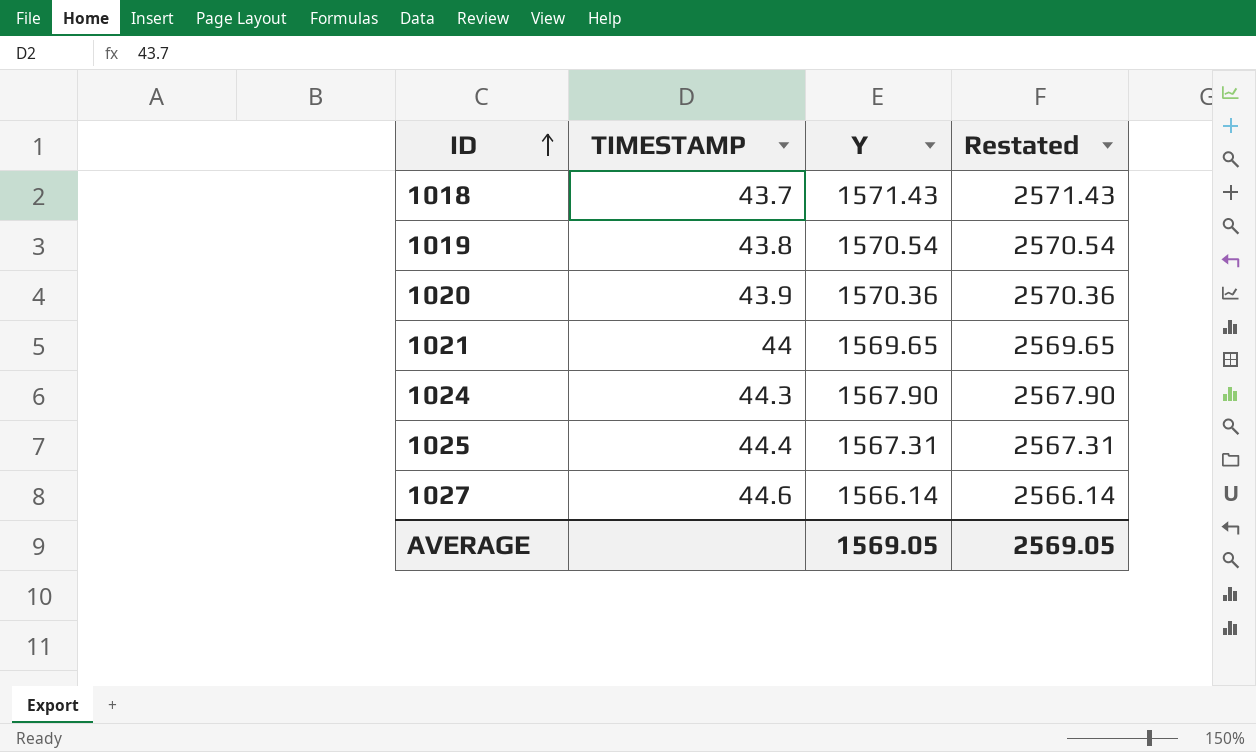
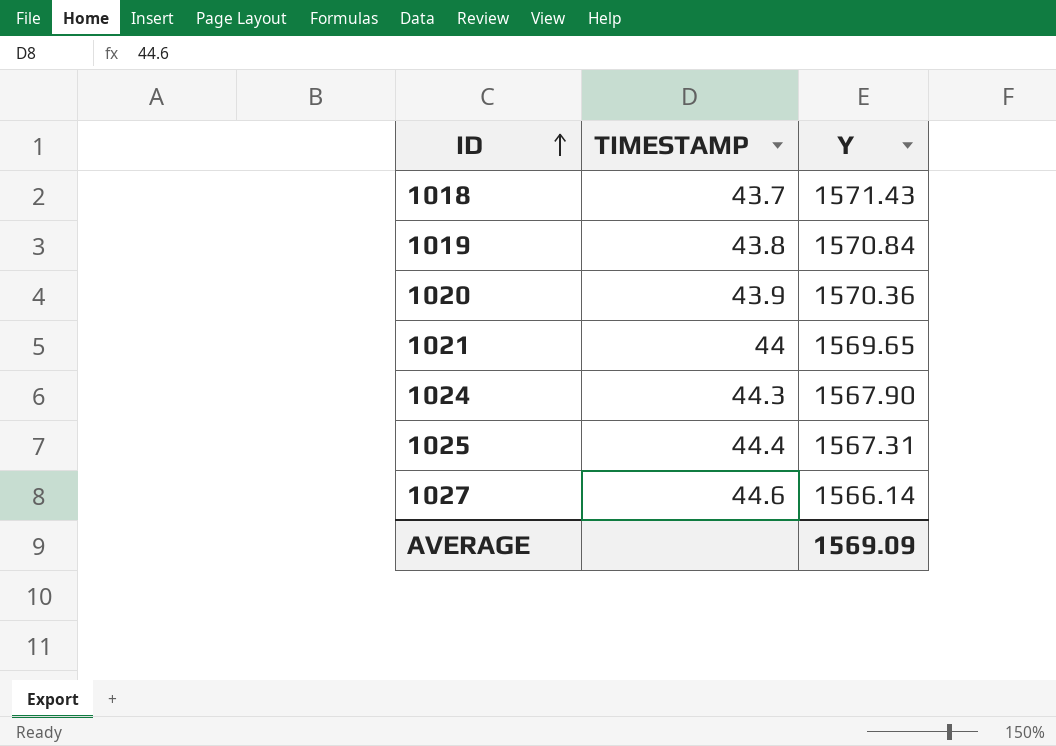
column Restated | formula: [Y] + 1000 -> none
1019 | Y: 1570.54 -> 1570.84
AVERAGE | Y: 1569.05 -> 1569.09

